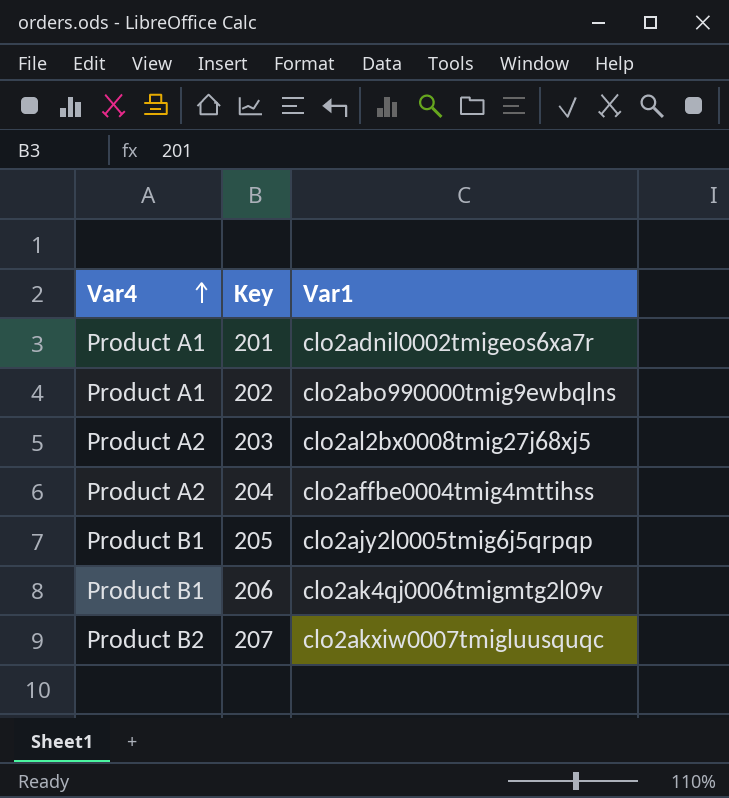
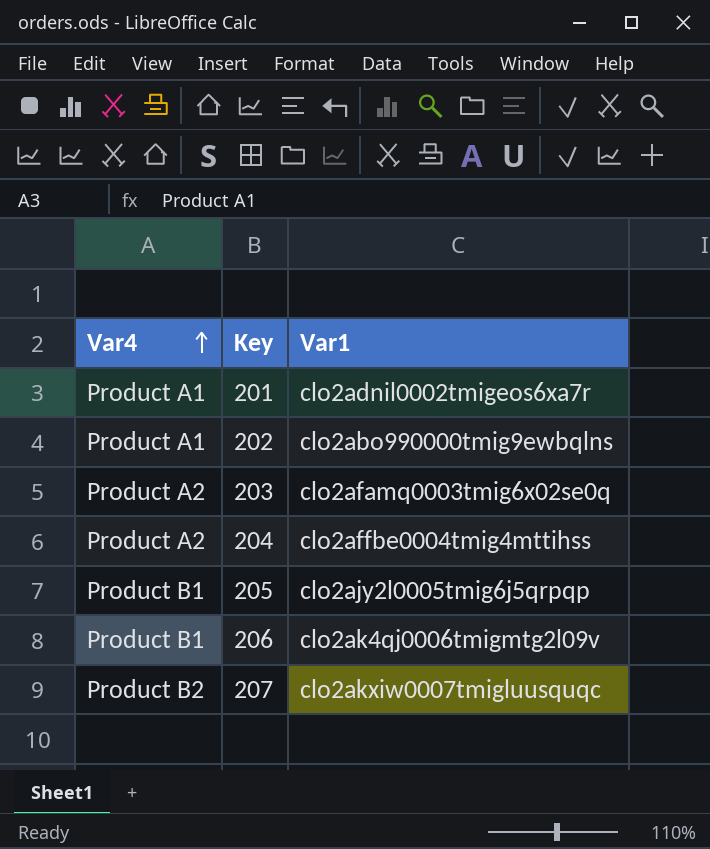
203 | Var1: clo2al2bx0008tmig27j68xj5 -> clo2afamq0003tmig6x02se0q

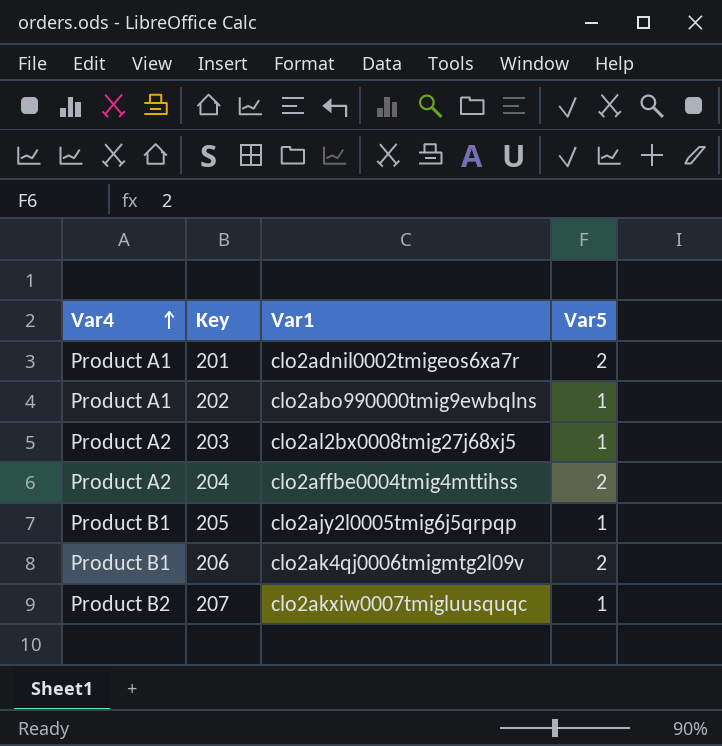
column Var5 | position: none -> 4
203 | Var1: clo2afamq0003tmig6x02se0q -> clo2al2bx0008tmig27j68xj5

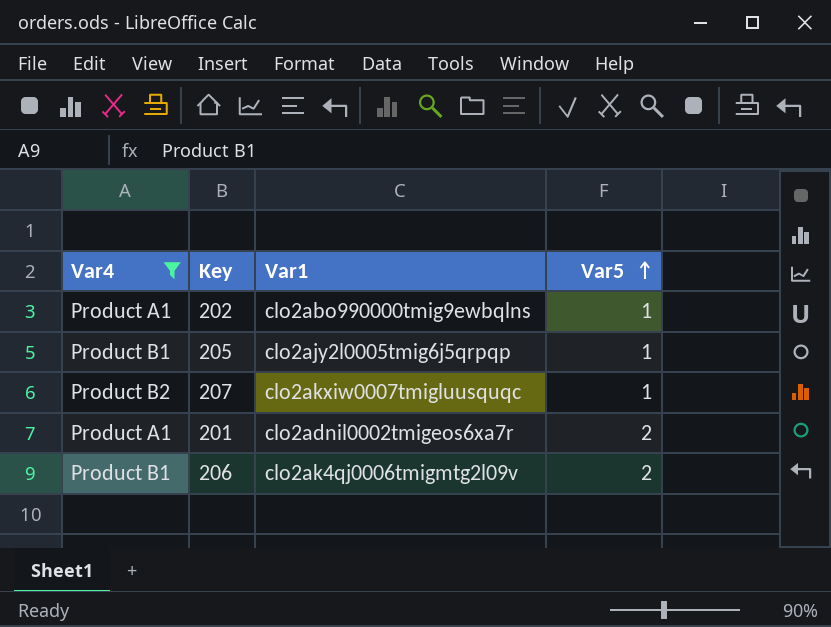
filter: none -> Var4 != Product A2
row order: Var4 ascending -> Var5 ascending

